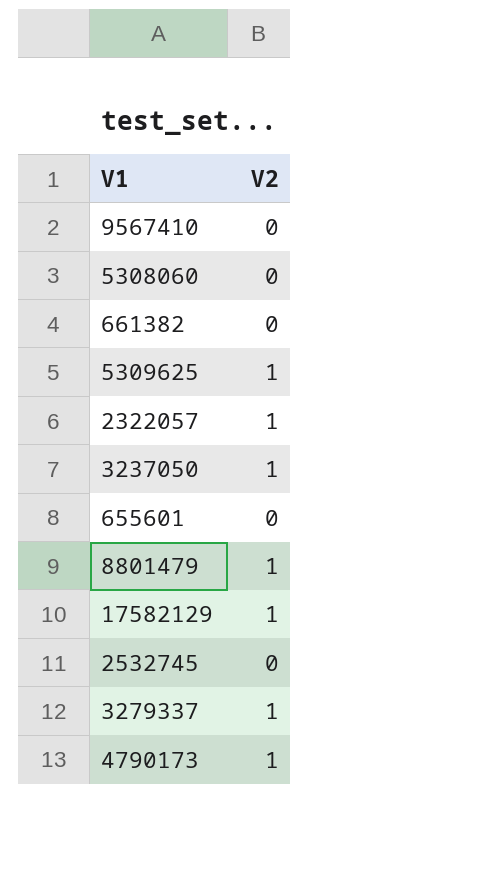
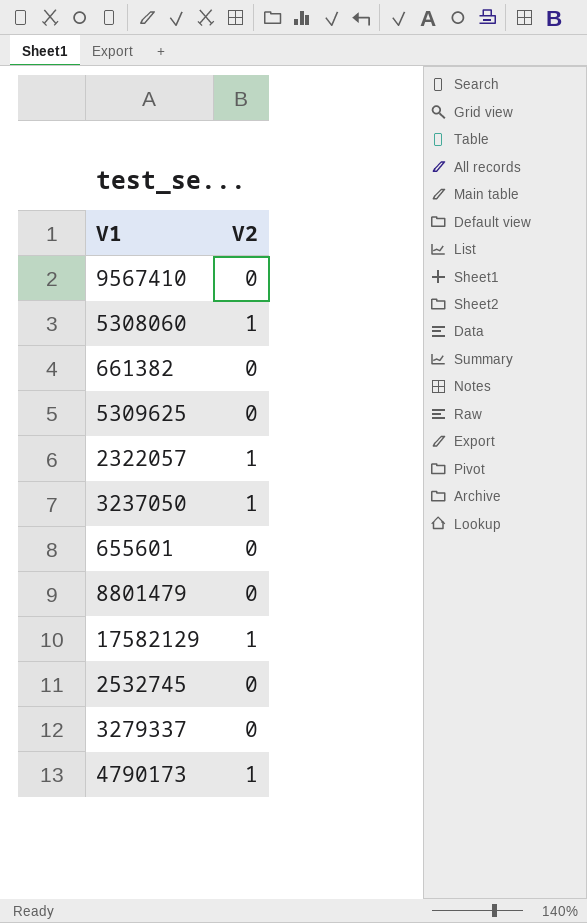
5308060 | V2: 0 -> 1
5309625 | V2: 1 -> 0
8801479 | V2: 1 -> 0
3279337 | V2: 1 -> 0

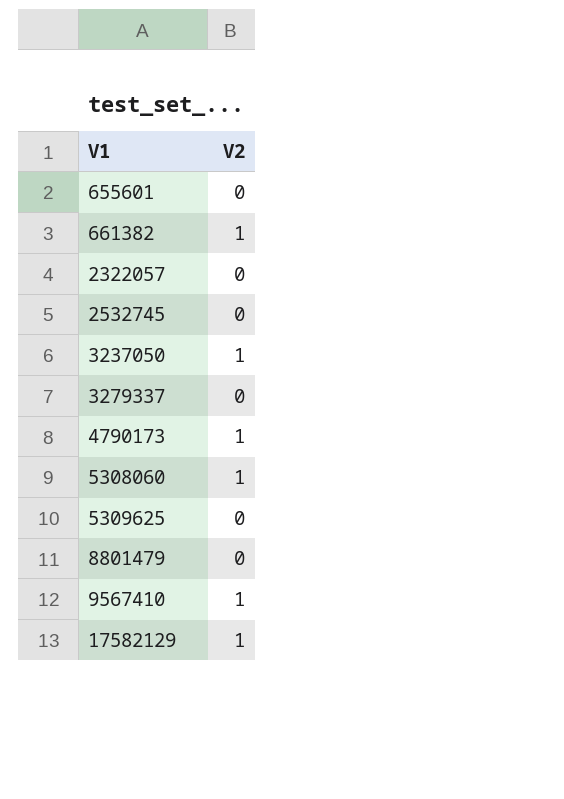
row order: none -> V1 ascending
661382 | V2: 0 -> 1
2322057 | V2: 1 -> 0
9567410 | V2: 0 -> 1

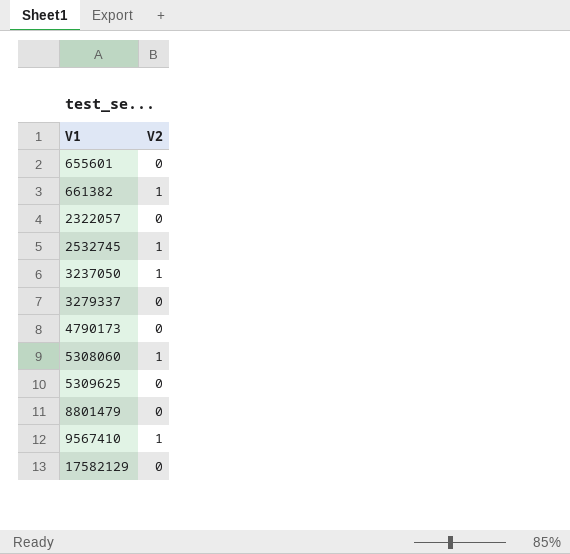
2532745 | V2: 0 -> 1
4790173 | V2: 1 -> 0
17582129 | V2: 1 -> 0

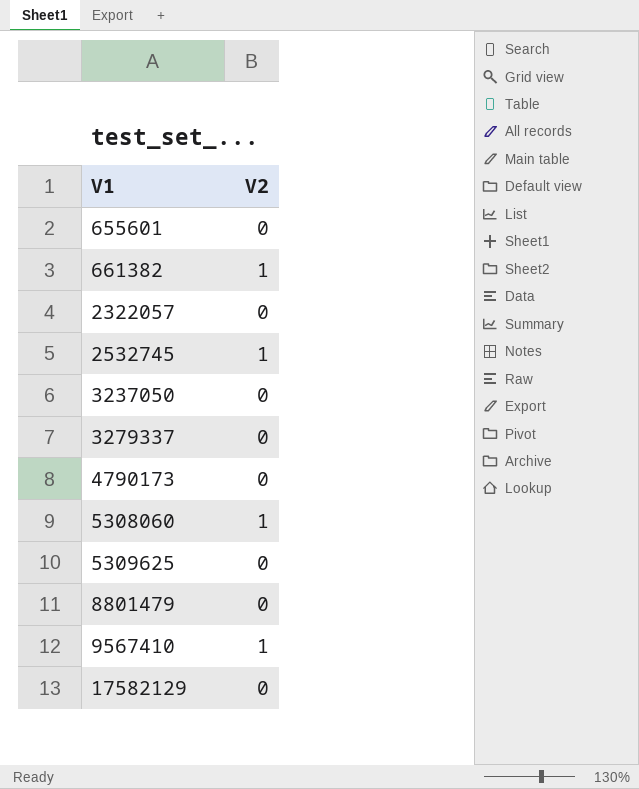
3237050 | V2: 1 -> 0

